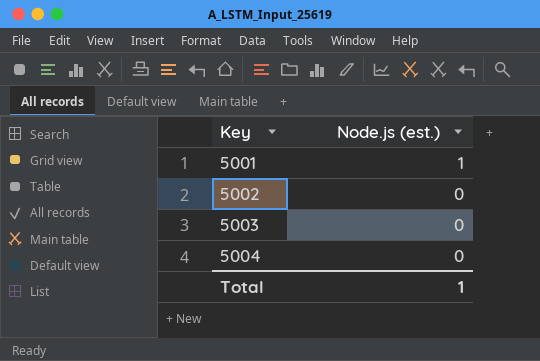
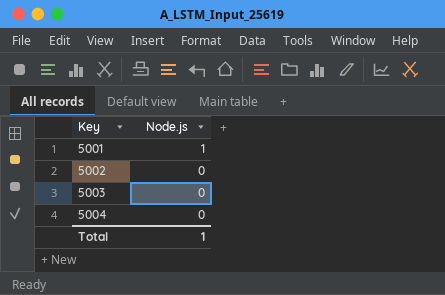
column name: Node.js (est.) -> Node.js

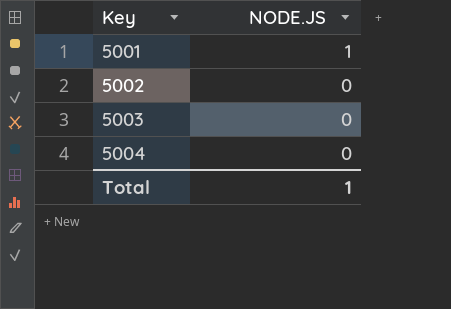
column name: Node.js -> NODE.JS

